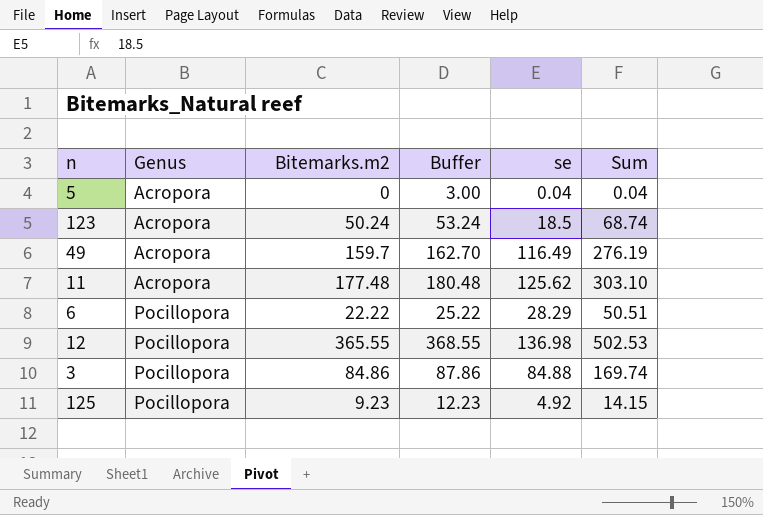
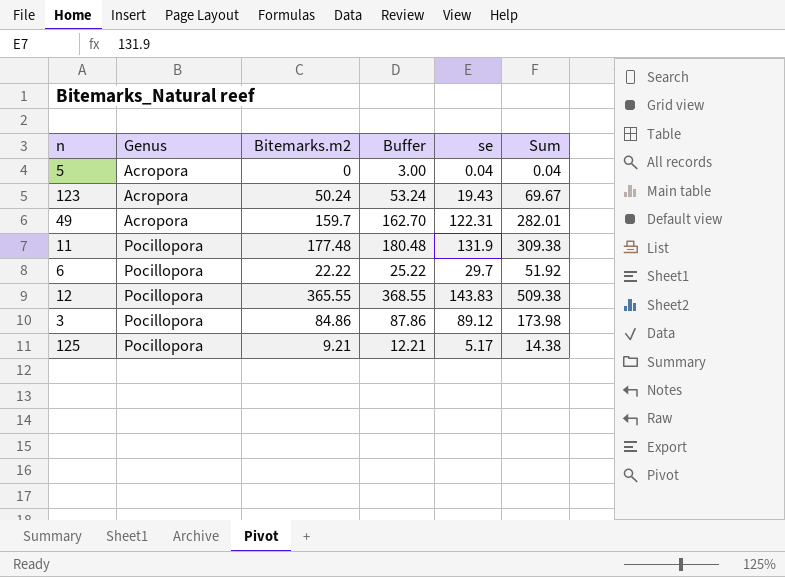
123 | se: 18.5 -> 19.43
123 | Sum: 68.74 -> 69.67
49 | se: 116.49 -> 122.31
49 | Sum: 276.19 -> 282.01
11 | Genus: Acropora -> Pocillopora
11 | se: 125.62 -> 131.9
11 | Sum: 303.10 -> 309.38
6 | se: 28.29 -> 29.7
6 | Sum: 50.51 -> 51.92
12 | se: 136.98 -> 143.83
12 | Sum: 502.53 -> 509.38
3 | se: 84.88 -> 89.12
3 | Sum: 169.74 -> 173.98
125 | Bitemarks.m2: 9.23 -> 9.21
125 | Buffer: 12.23 -> 12.21
125 | se: 4.92 -> 5.17
125 | Sum: 14.15 -> 14.38

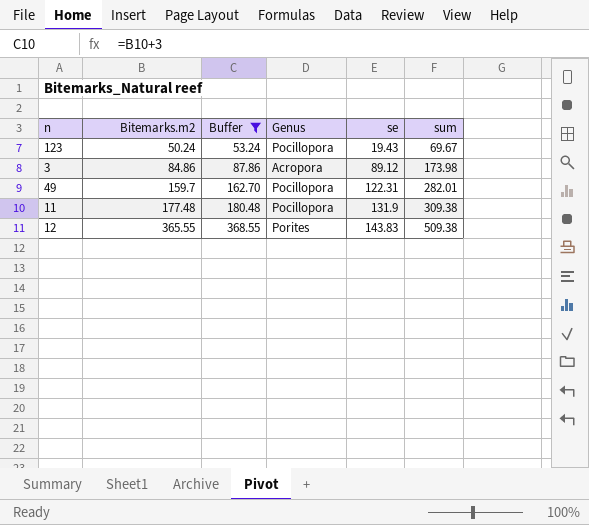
filter: none -> Buffer >= 53.24
row order: Genus ascending -> Bitemarks.m2 ascending
column Genus | position: 2 -> 4
column name: Sum -> sum
123 | Genus: Acropora -> Pocillopora
3 | Genus: Pocillopora -> Acropora
49 | Genus: Acropora -> Pocillopora
12 | Genus: Pocillopora -> Porites

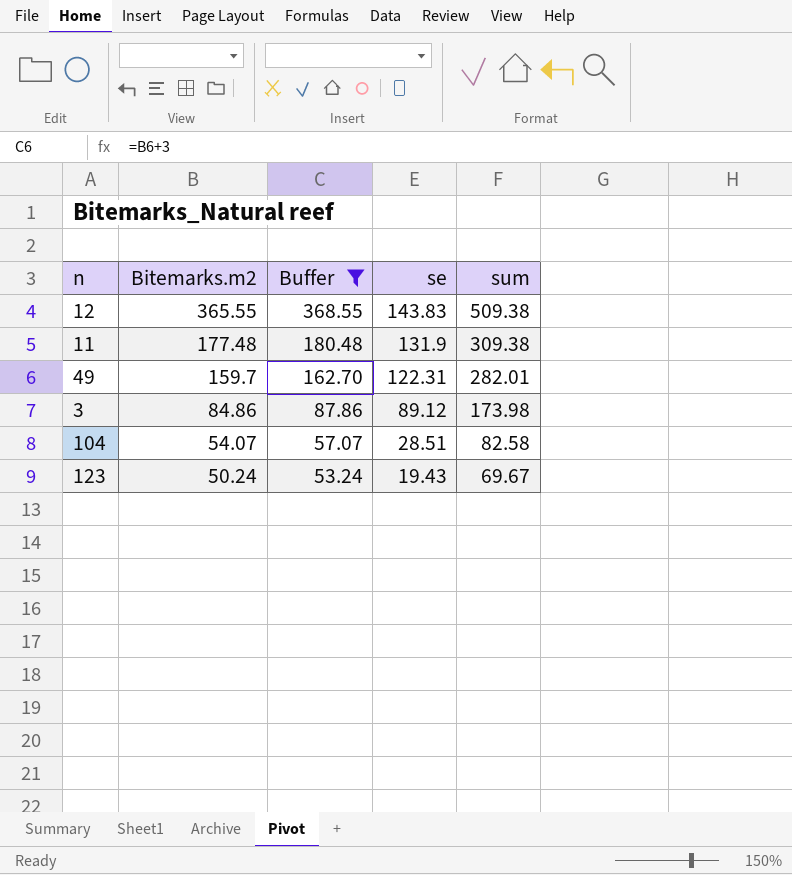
row order: Bitemarks.m2 ascending -> Bitemarks.m2 descending
column Genus | position: 4 -> none
row 104: none -> 54.07 | 57.07 | 28.51 | 82.58

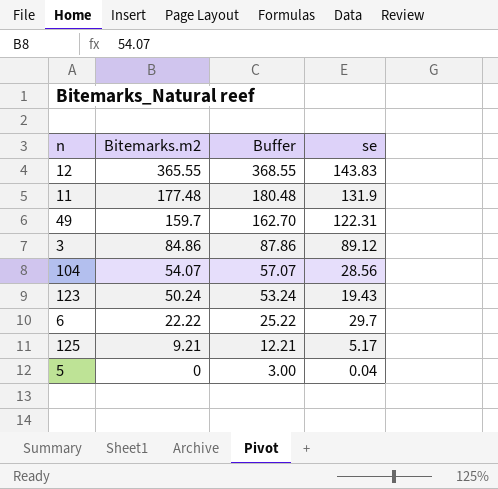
filter: Buffer >= 53.24 -> none
column sum | formula: [Bitemarks.m2] + [se] -> none
104 | se: 28.51 -> 28.56

